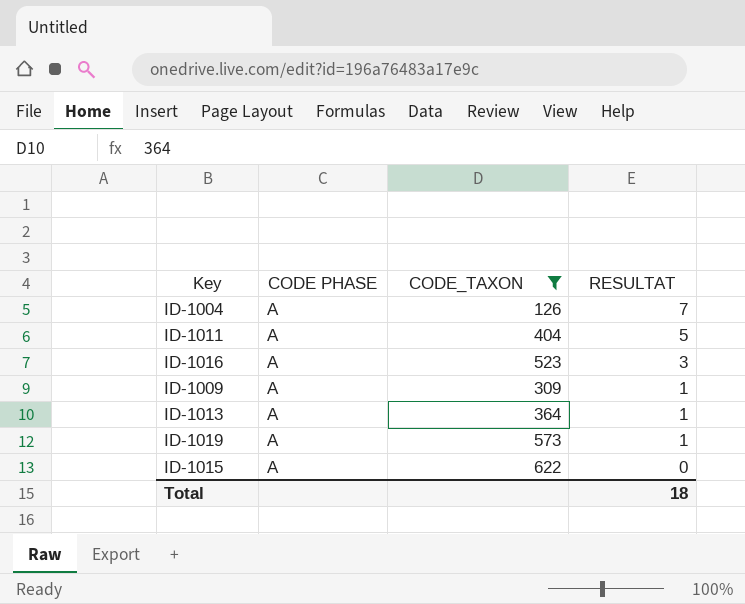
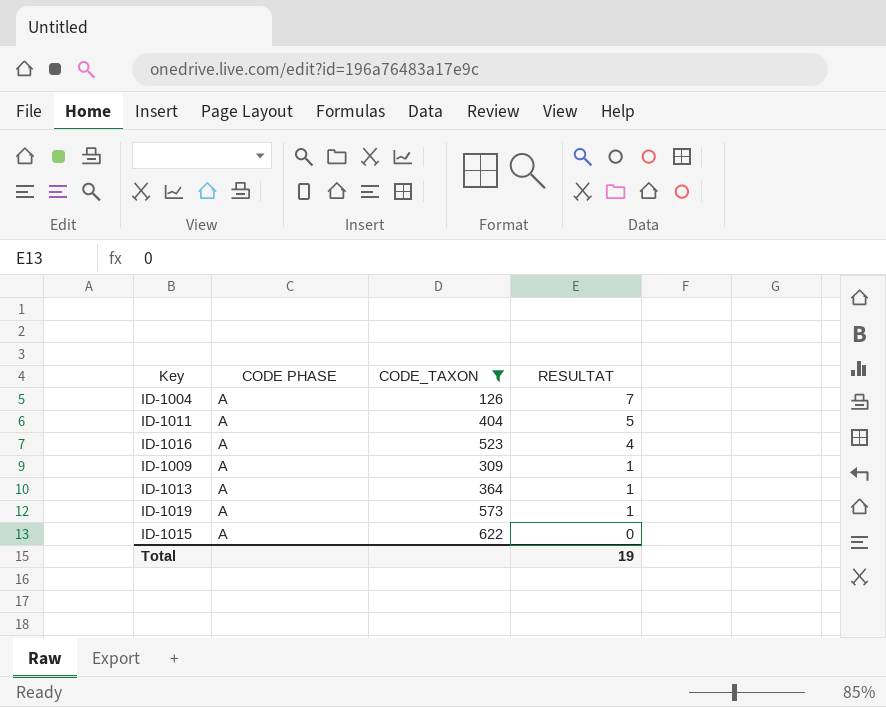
ID-1016 | RESULTAT: 3 -> 4
Total | RESULTAT: 18 -> 19

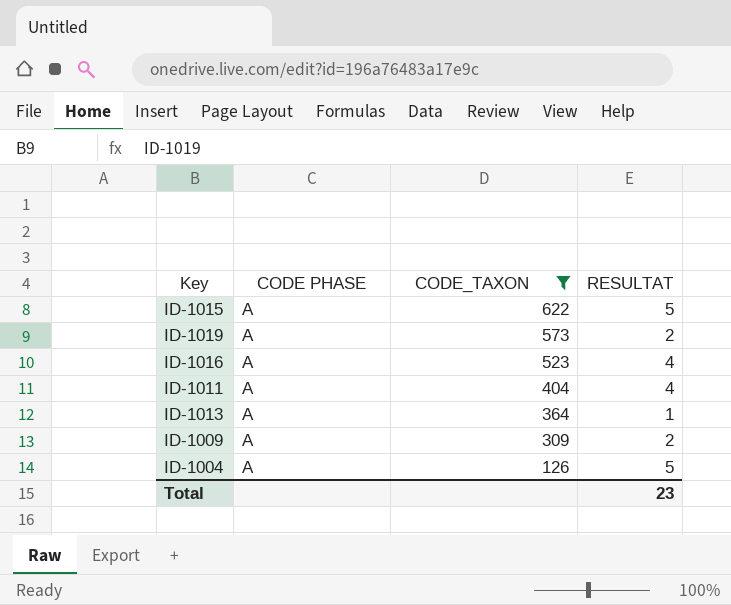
row order: RESULTAT descending -> CODE_TAXON descending
ID-1015 | RESULTAT: 0 -> 5
ID-1019 | RESULTAT: 1 -> 2
ID-1011 | RESULTAT: 5 -> 4
ID-1009 | RESULTAT: 1 -> 2
ID-1004 | RESULTAT: 7 -> 5
Total | RESULTAT: 19 -> 23

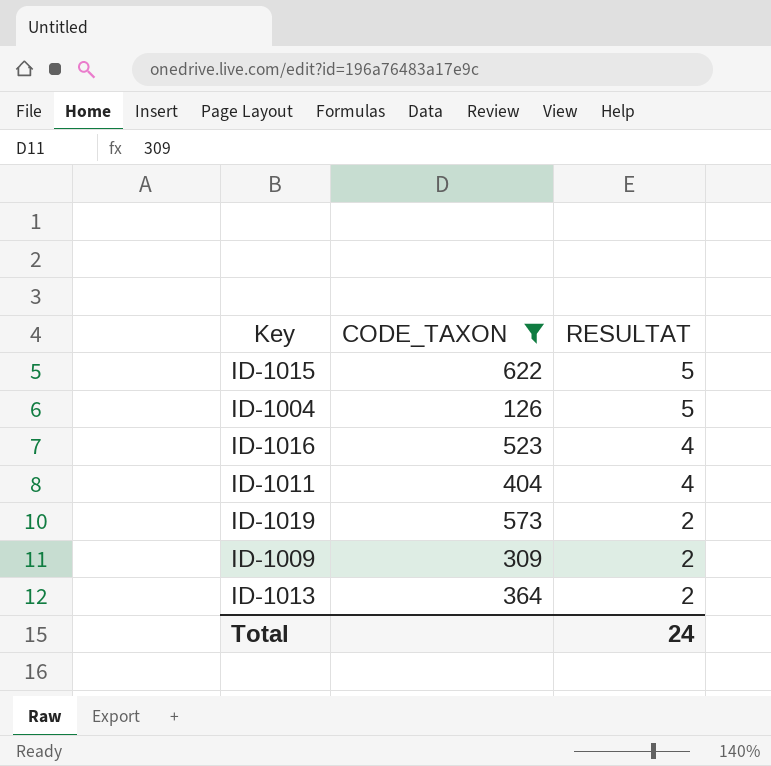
row order: CODE_TAXON descending -> RESULTAT descending
column CODE PHASE | position: 2 -> none
ID-1013 | RESULTAT: 1 -> 2
Total | RESULTAT: 23 -> 24

